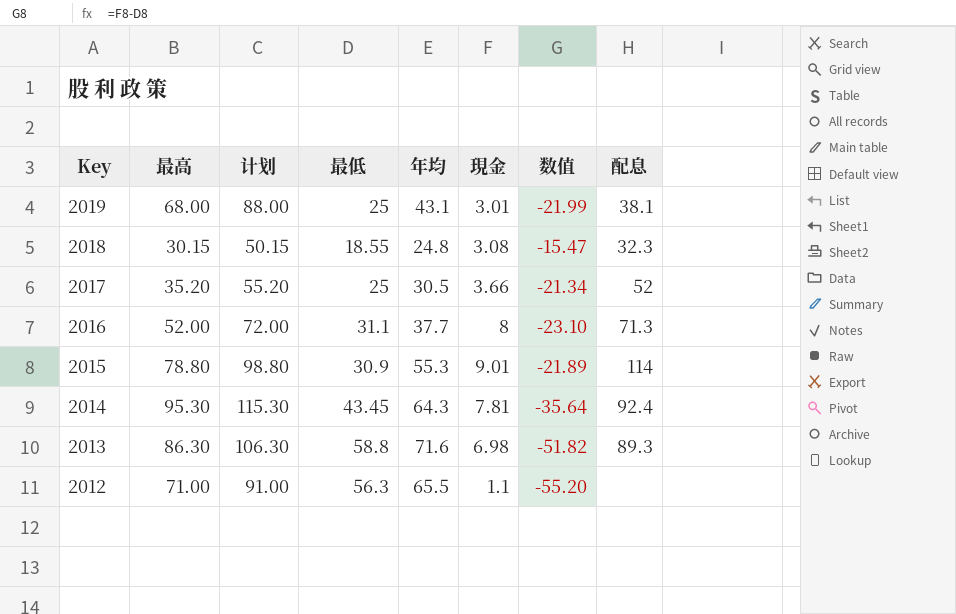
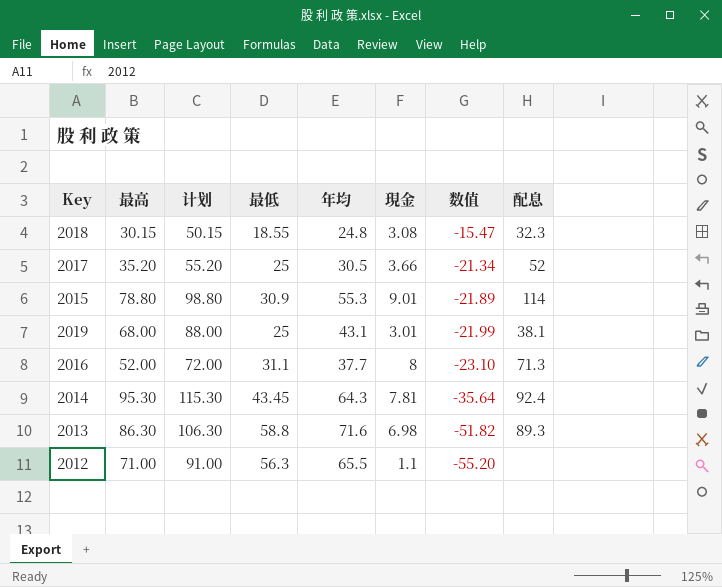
row order: Key descending -> 数值 descending

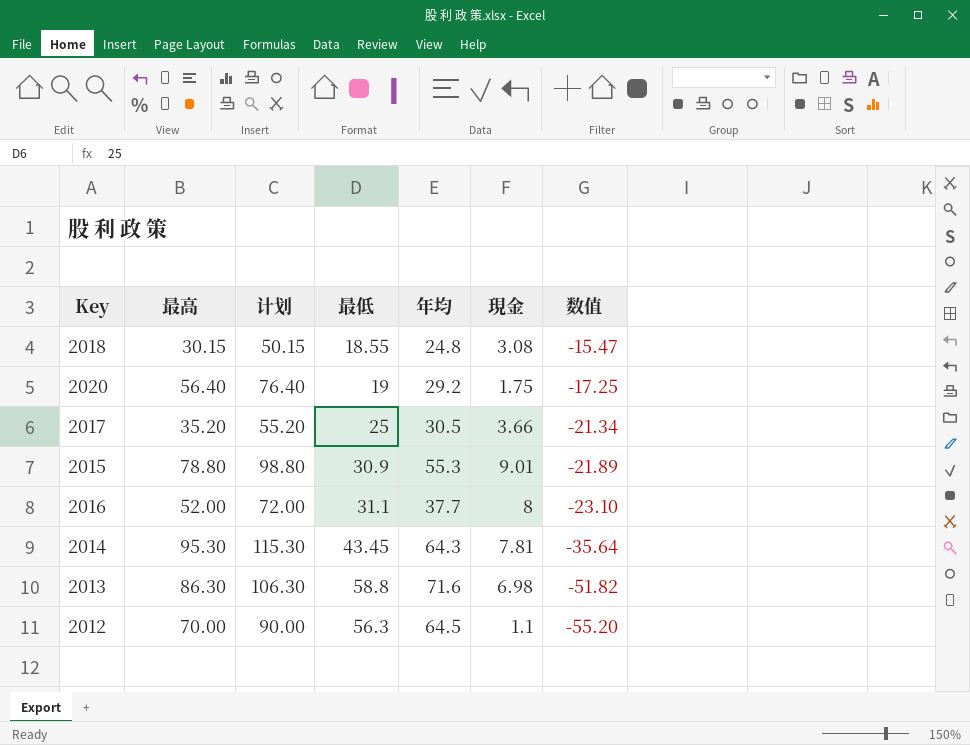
column 配息 | position: 8 -> none
row 2019: 68.00 | 88.00 | 25 | 43.1 | 3.01 | -21.99 | 38.1 -> none
row 2020: none -> 56.40 | 76.40 | 19 | 29.2 | 1.75 | -17.25
2012 | 最高: 71.00 -> 70.00
2012 | 计划: 91.00 -> 90.00
2012 | 年均: 65.5 -> 64.5

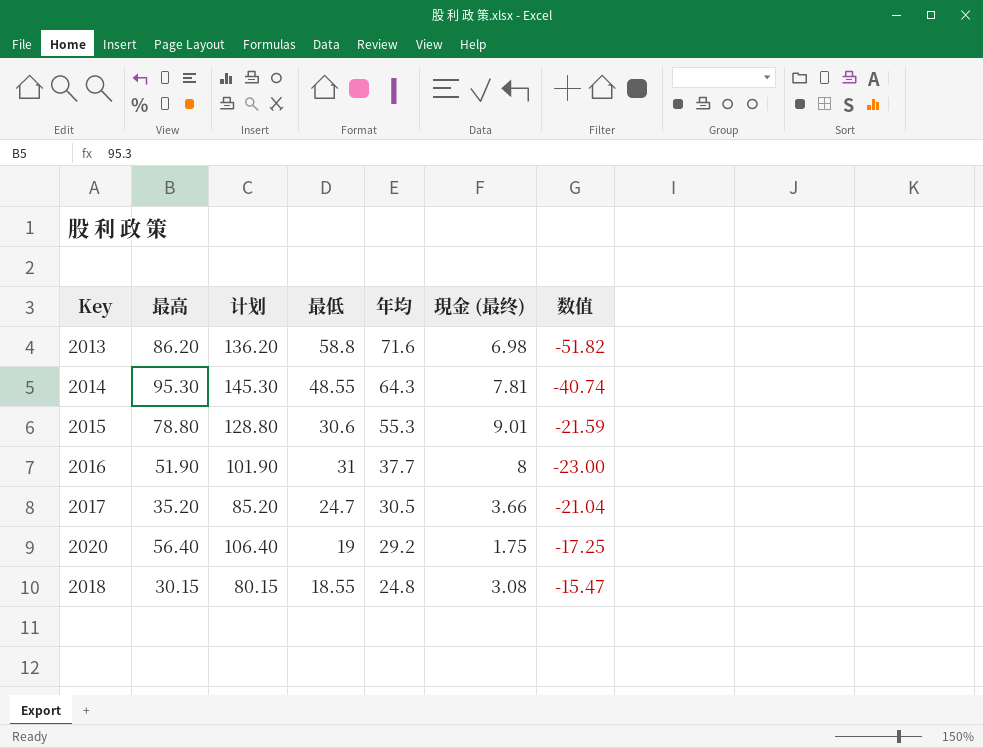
row order: 数值 descending -> 年均 descending
column 计划 | formula: [最高] + 20 -> [最高] + 50
column name: 現金 -> 現金 (最终)
row 2012: 70.00 | 90.00 | 56.3 | 64.5 | 1.1 | -55.20 -> none
2013 | 最高: 86.30 -> 86.20
2014 | 最低: 43.45 -> 48.55
2014 | 数值: -35.64 -> -40.74
2015 | 最低: 30.9 -> 30.6
2015 | 数值: -21.89 -> -21.59
2016 | 最高: 52.00 -> 51.90
2016 | 最低: 31.1 -> 31
2016 | 数值: -23.10 -> -23.00
2017 | 最低: 25 -> 24.7
2017 | 数值: -21.34 -> -21.04

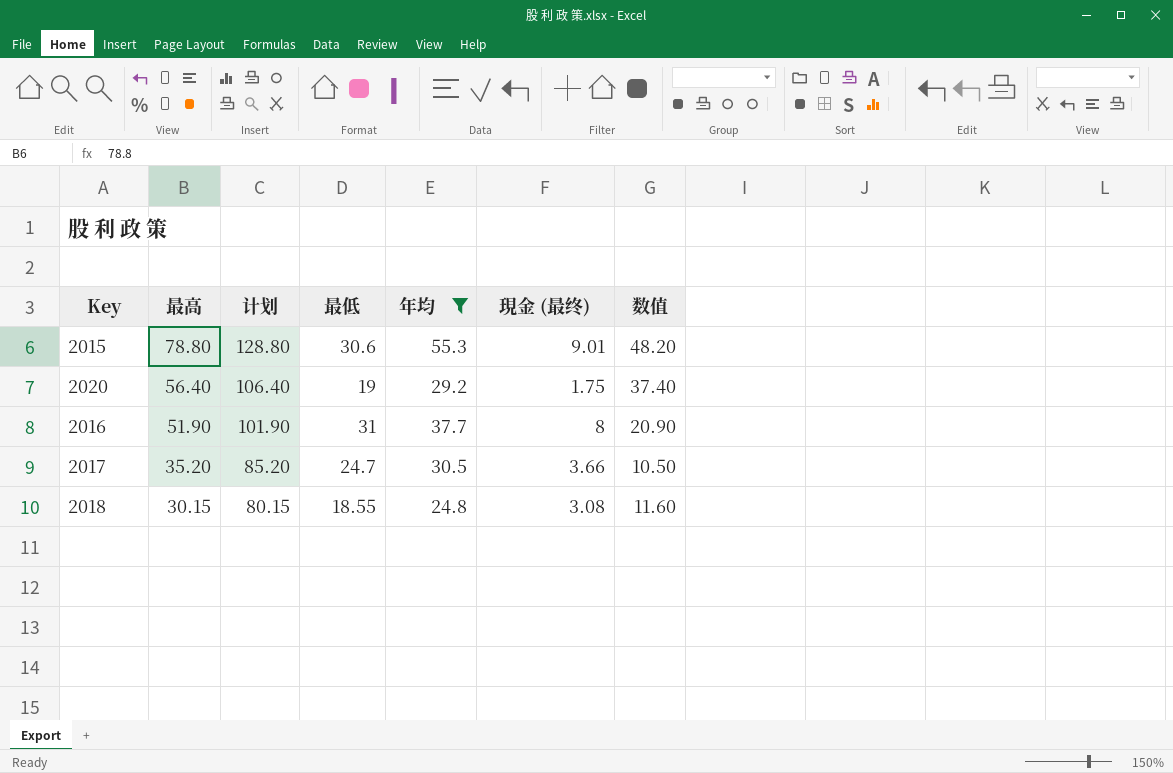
filter: none -> 年均 <= 55.3
row order: 年均 descending -> 最高 descending
column 数值 | formula: [現金 (最终)] - [最低] -> [最高] - [最低]

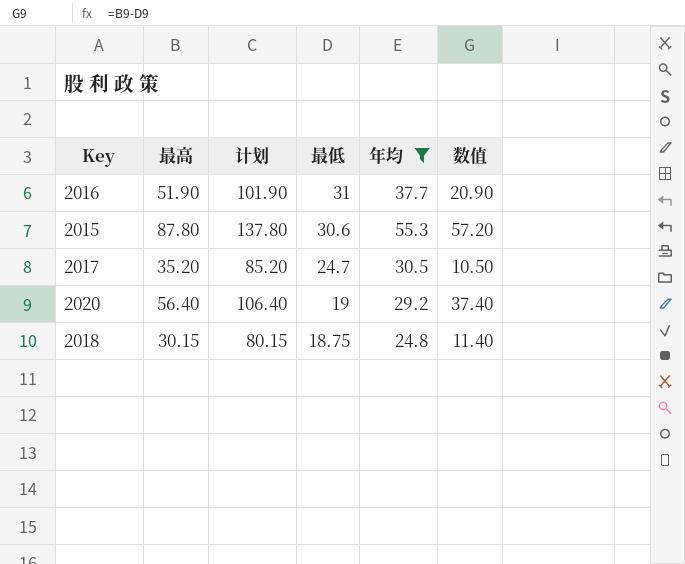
row order: 最高 descending -> 最低 descending
column 現金 (最终) | position: 6 -> none
2015 | 最高: 78.80 -> 87.80
2015 | 计划: 128.80 -> 137.80
2015 | 数值: 48.20 -> 57.20
2018 | 最低: 18.55 -> 18.75
2018 | 数值: 11.60 -> 11.40

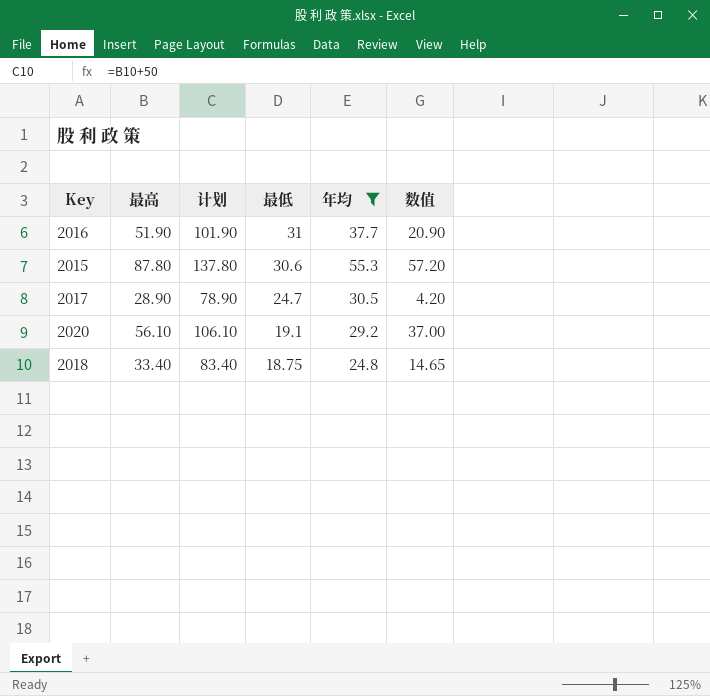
2017 | 最高: 35.20 -> 28.90
2017 | 计划: 85.20 -> 78.90
2017 | 数值: 10.50 -> 4.20
2020 | 最高: 56.40 -> 56.10
2020 | 计划: 106.40 -> 106.10
2020 | 最低: 19 -> 19.1
2020 | 数值: 37.40 -> 37.00
2018 | 最高: 30.15 -> 33.40
2018 | 计划: 80.15 -> 83.40
2018 | 数值: 11.40 -> 14.65

